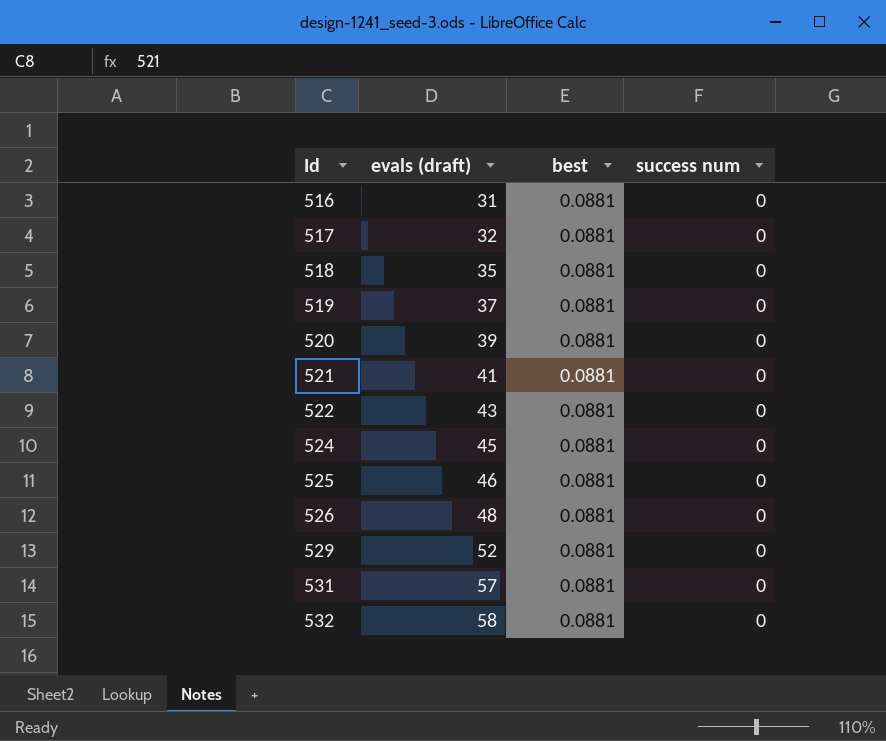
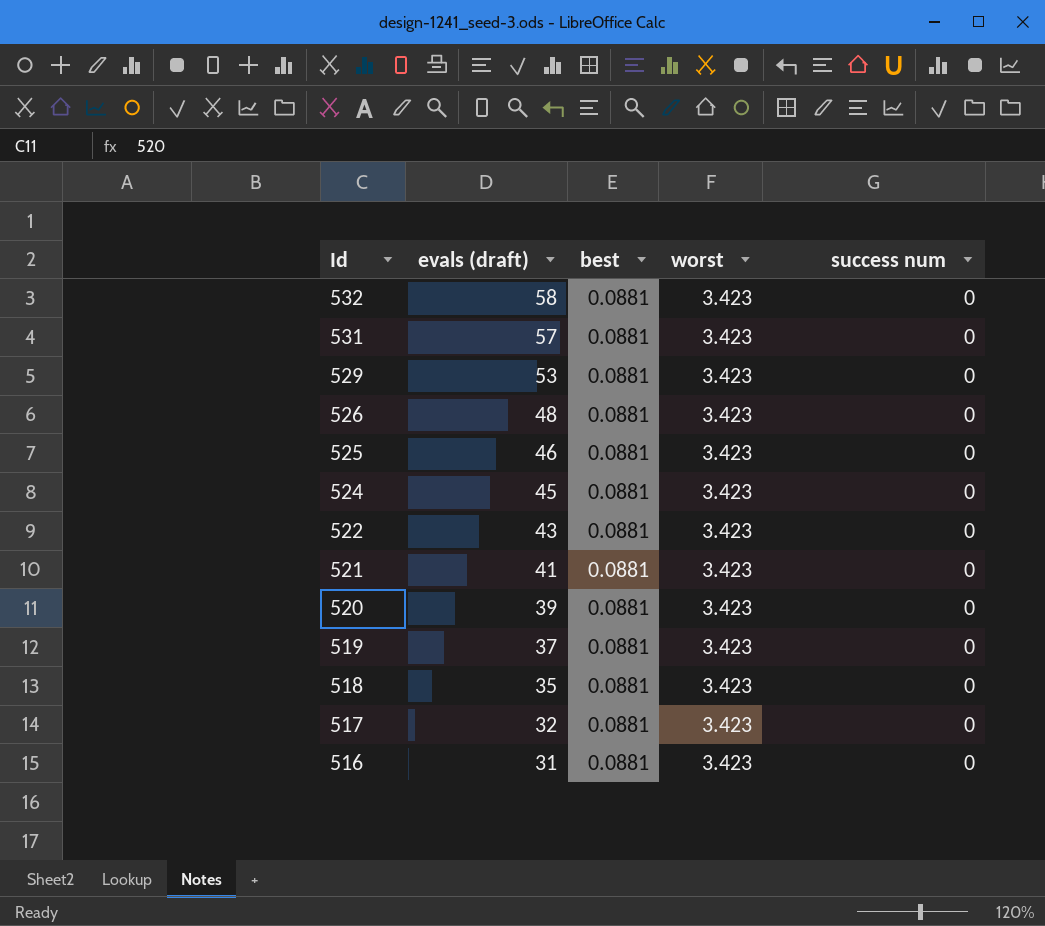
row order: Id ascending -> Id descending
column worst | position: none -> 4
529 | evals (draft): 52 -> 53

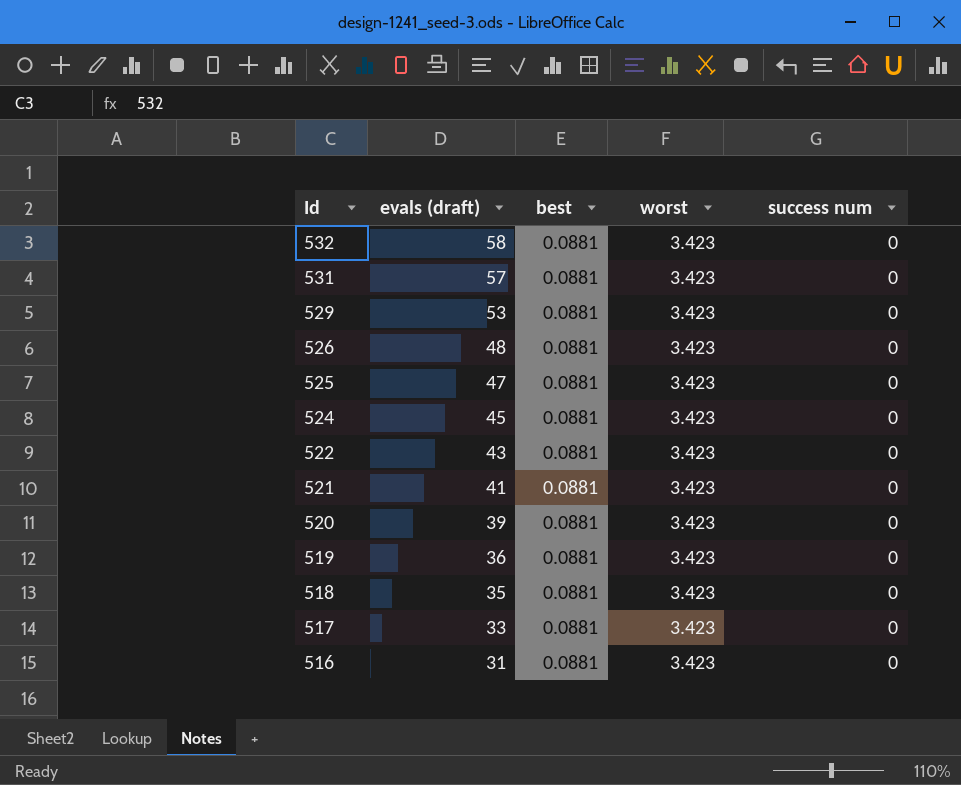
525 | evals (draft): 46 -> 47
519 | evals (draft): 37 -> 36
517 | evals (draft): 32 -> 33

